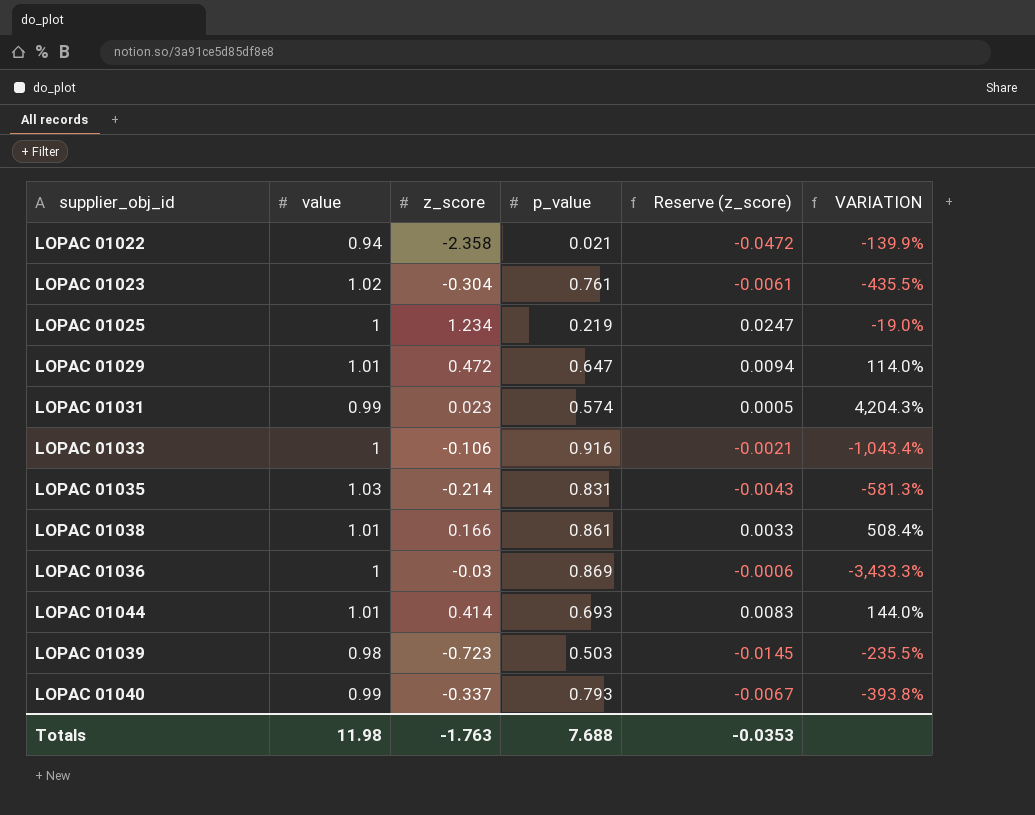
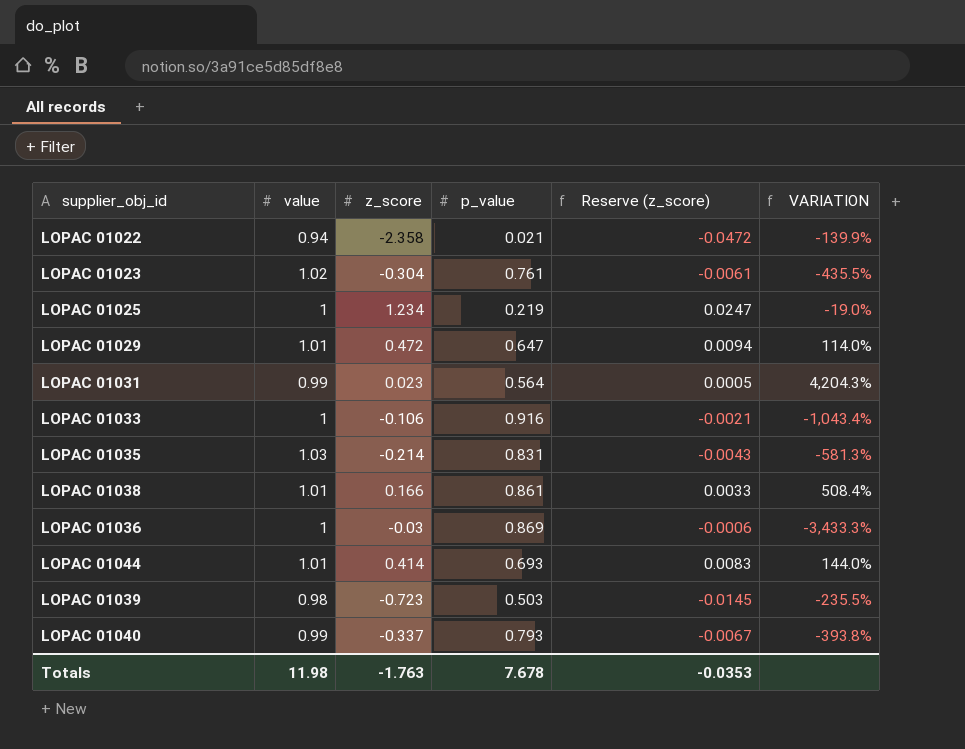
LOPAC 01031 | p_value: 0.574 -> 0.564
Totals | p_value: 7.688 -> 7.678

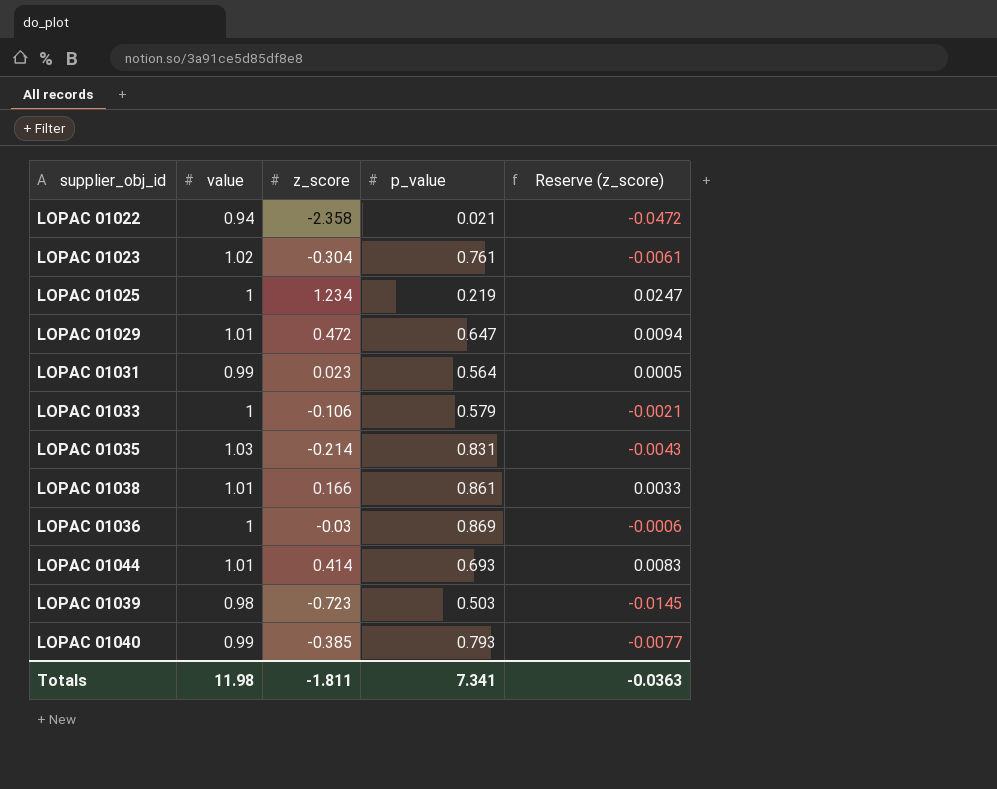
column VARIATION | formula: ([value] - [z_score]) / [z_score] -> none
LOPAC 01033 | p_value: 0.916 -> 0.579
LOPAC 01040 | z_score: -0.337 -> -0.385
LOPAC 01040 | Reserve (z_score): -0.0067 -> -0.0077
Totals | z_score: -1.763 -> -1.811
Totals | p_value: 7.678 -> 7.341
Totals | Reserve (z_score): -0.0353 -> -0.0363

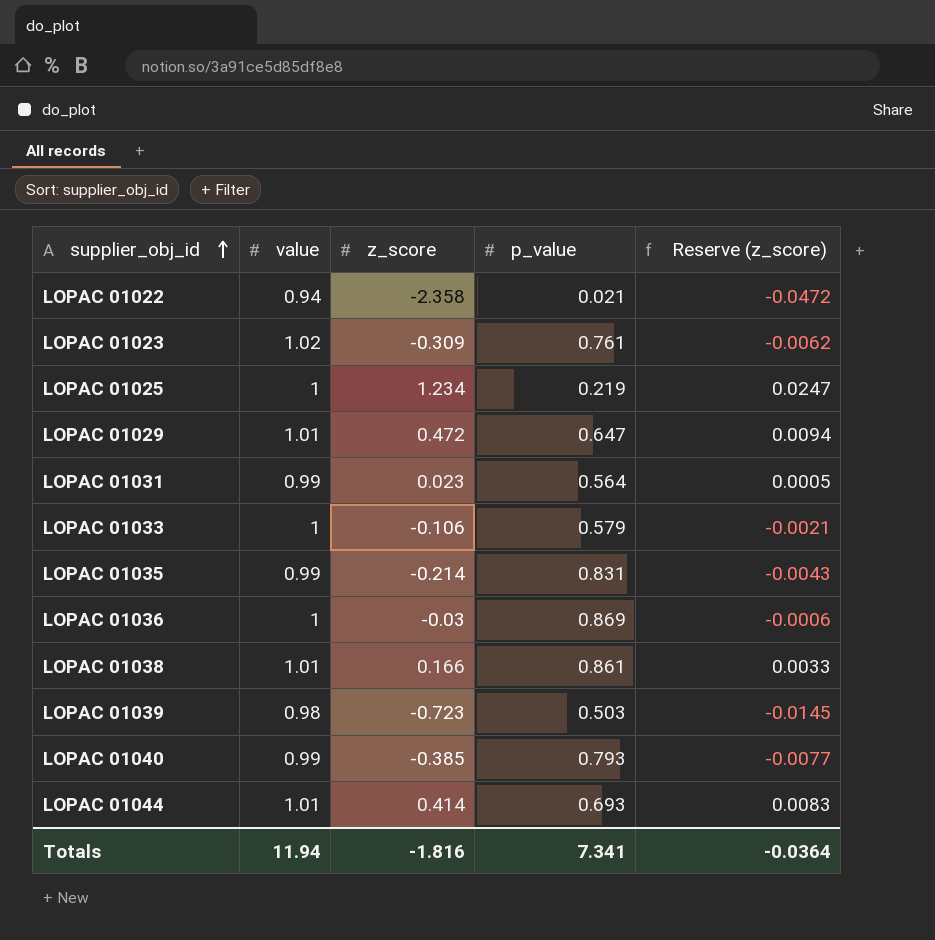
row order: none -> supplier_obj_id ascending
LOPAC 01023 | z_score: -0.304 -> -0.309
LOPAC 01023 | Reserve (z_score): -0.0061 -> -0.0062
LOPAC 01035 | value: 1.03 -> 0.99
Totals | value: 11.98 -> 11.94
Totals | z_score: -1.811 -> -1.816
Totals | Reserve (z_score): -0.0363 -> -0.0364

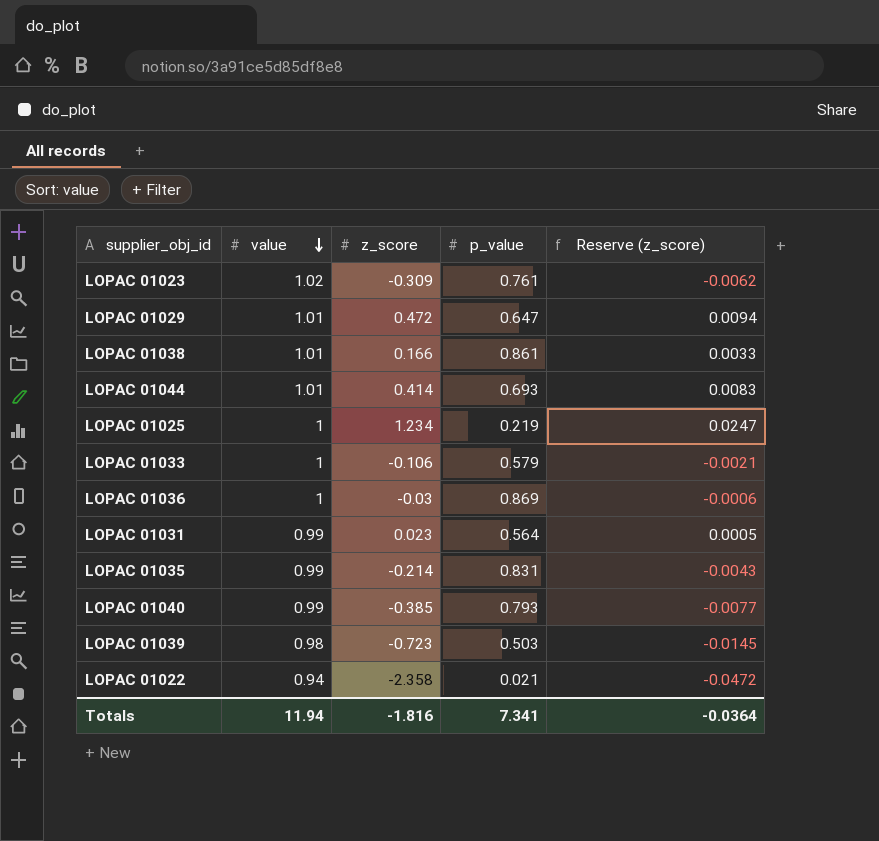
row order: supplier_obj_id ascending -> value descending

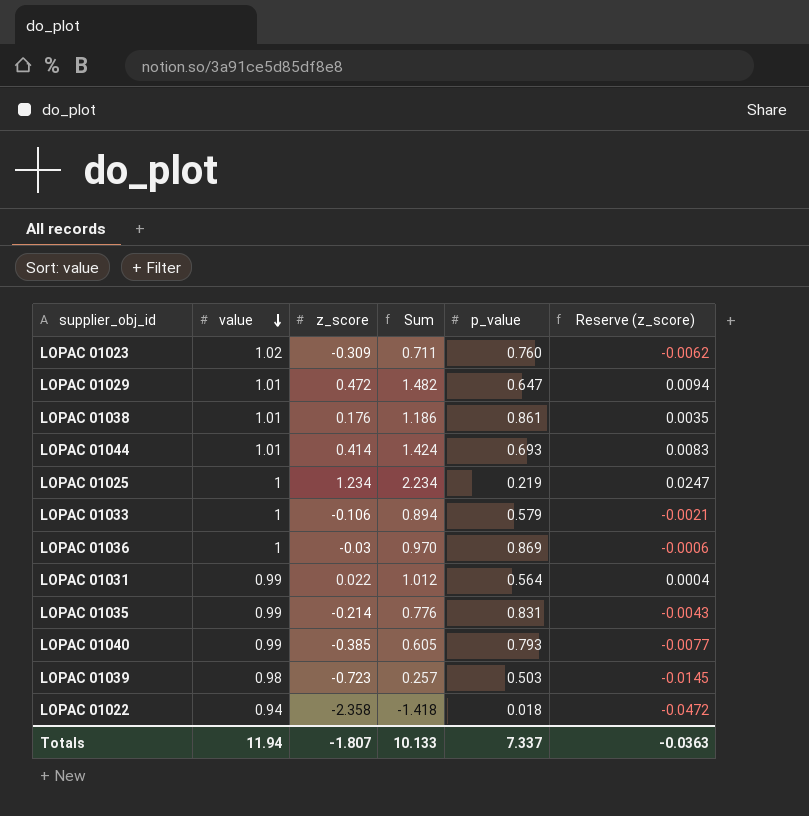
column Sum | formula: none -> [value] + [z_score]
LOPAC 01023 | p_value: 0.761 -> 0.760
LOPAC 01038 | z_score: 0.166 -> 0.176
LOPAC 01038 | Reserve (z_score): 0.0033 -> 0.0035
LOPAC 01031 | z_score: 0.023 -> 0.022
LOPAC 01031 | Reserve (z_score): 0.0005 -> 0.0004
LOPAC 01022 | p_value: 0.021 -> 0.018
Totals | z_score: -1.816 -> -1.807
Totals | p_value: 7.341 -> 7.337
Totals | Reserve (z_score): -0.0364 -> -0.0363

